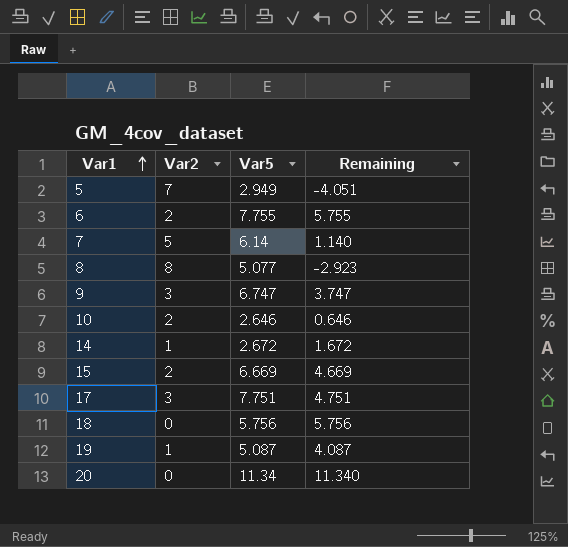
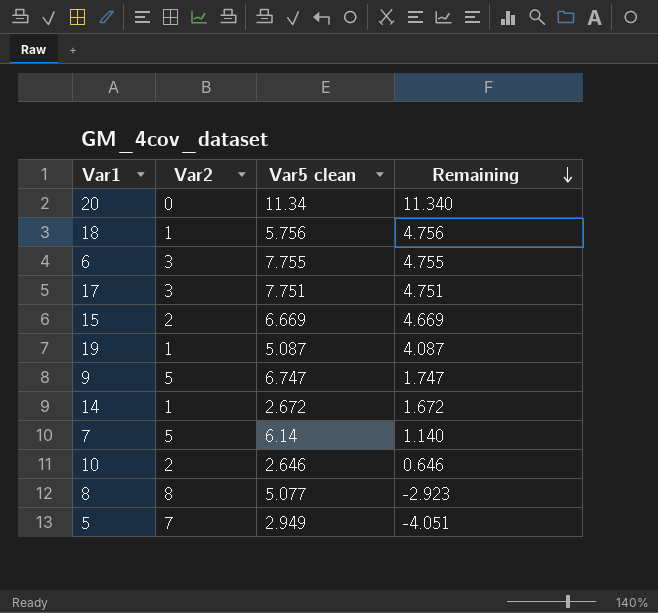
row order: Var1 ascending -> Remaining descending
column name: Var5 -> Var5 clean
18 | Var2: 0 -> 1
18 | Remaining: 5.756 -> 4.756
6 | Var2: 2 -> 3
6 | Remaining: 5.755 -> 4.755
9 | Var2: 3 -> 5
9 | Remaining: 3.747 -> 1.747

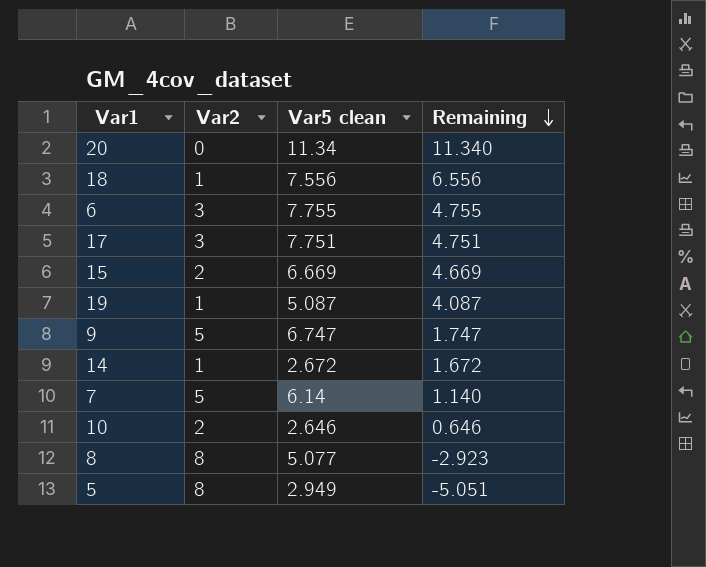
18 | Var5 clean: 5.756 -> 7.556
18 | Remaining: 4.756 -> 6.556
5 | Var2: 7 -> 8
5 | Remaining: -4.051 -> -5.051

